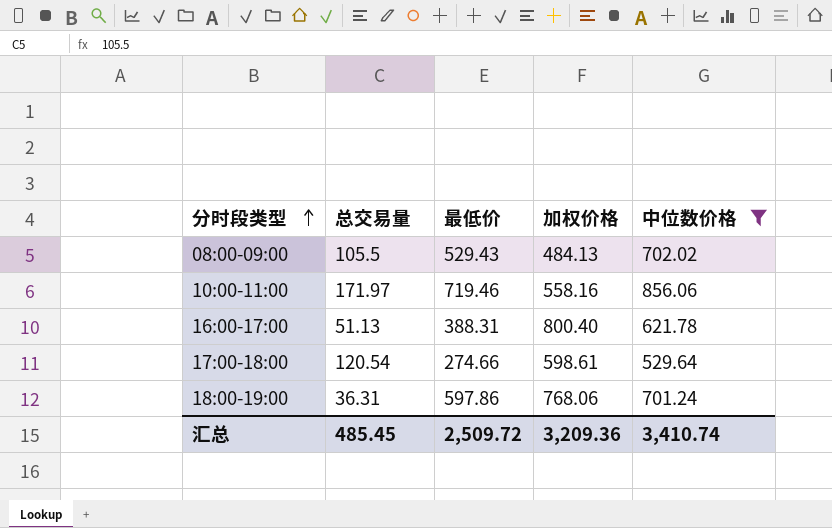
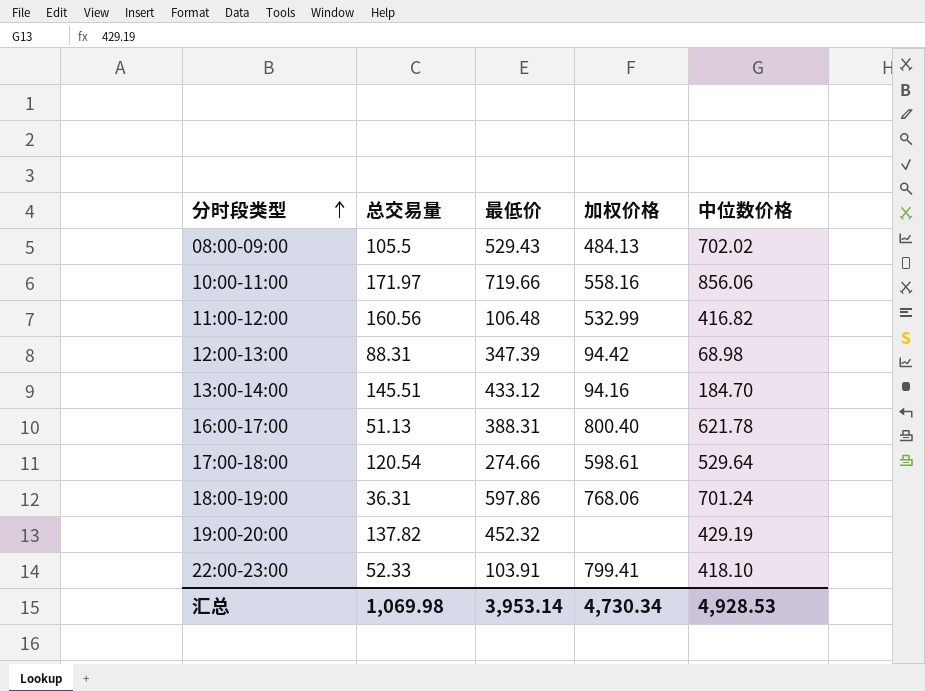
filter: 中位数价格 >= 529.64 -> none
10:00-11:00 | 最低价: 719.46 -> 719.66
汇总 | 总交易量: 485.45 -> 1,069.98
汇总 | 最低价: 2,509.72 -> 3,953.14
汇总 | 加权价格: 3,209.36 -> 4,730.34
汇总 | 中位数价格: 3,410.74 -> 4,928.53

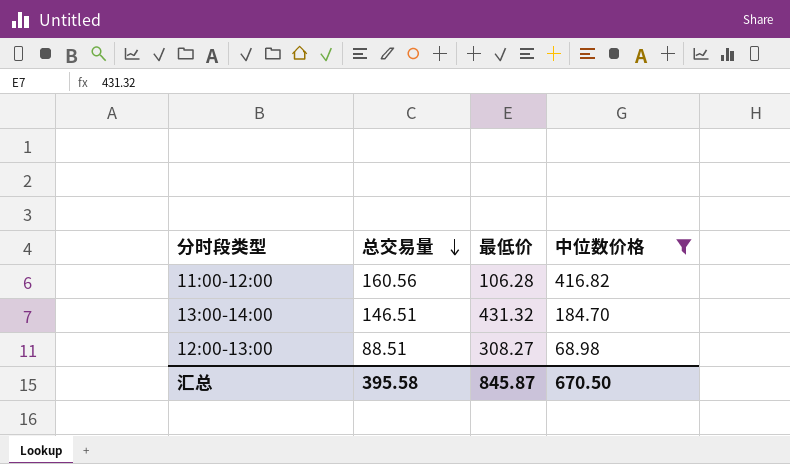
filter: none -> 中位数价格 <= 416.82
row order: 分时段类型 ascending -> 总交易量 descending
column 加权价格 | position: 4 -> none
11:00-12:00 | 最低价: 106.48 -> 106.28
13:00-14:00 | 总交易量: 145.51 -> 146.51
13:00-14:00 | 最低价: 433.12 -> 431.32
12:00-13:00 | 总交易量: 88.31 -> 88.51
12:00-13:00 | 最低价: 347.39 -> 308.27
汇总 | 总交易量: 1,069.98 -> 395.58
汇总 | 最低价: 3,953.14 -> 845.87
汇总 | 中位数价格: 4,928.53 -> 670.50

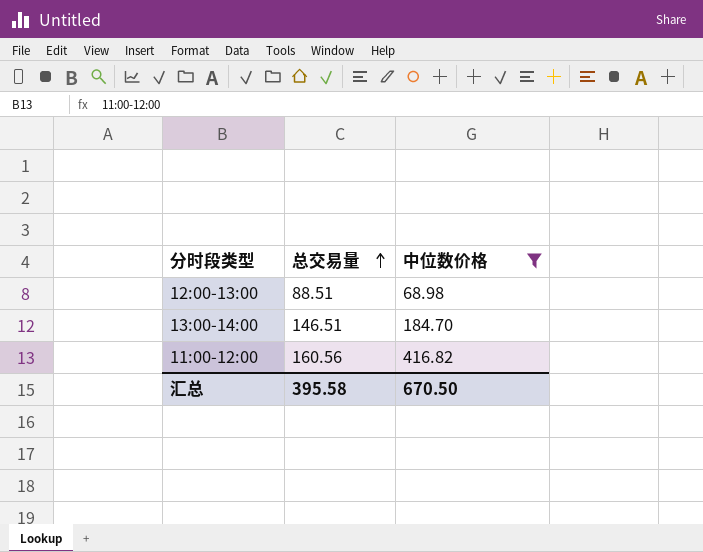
row order: 总交易量 descending -> 总交易量 ascending
column 最低价 | position: 3 -> none

